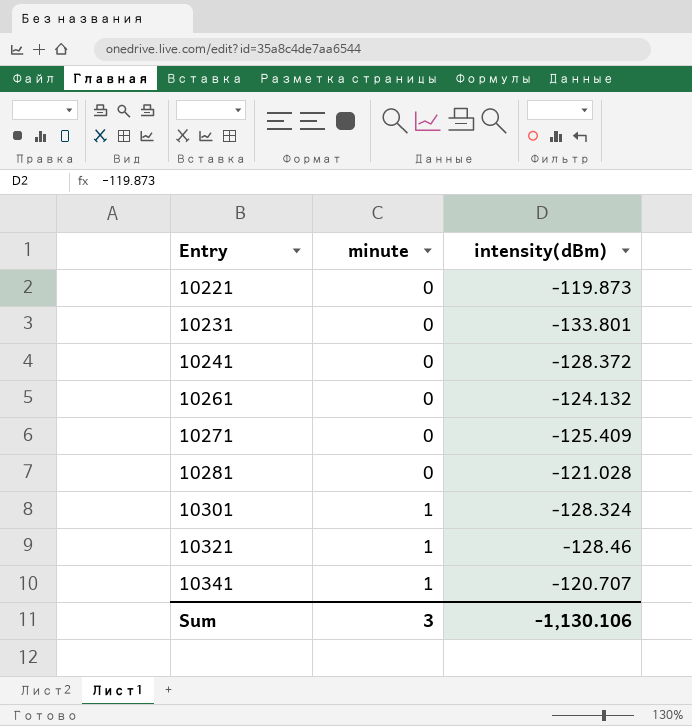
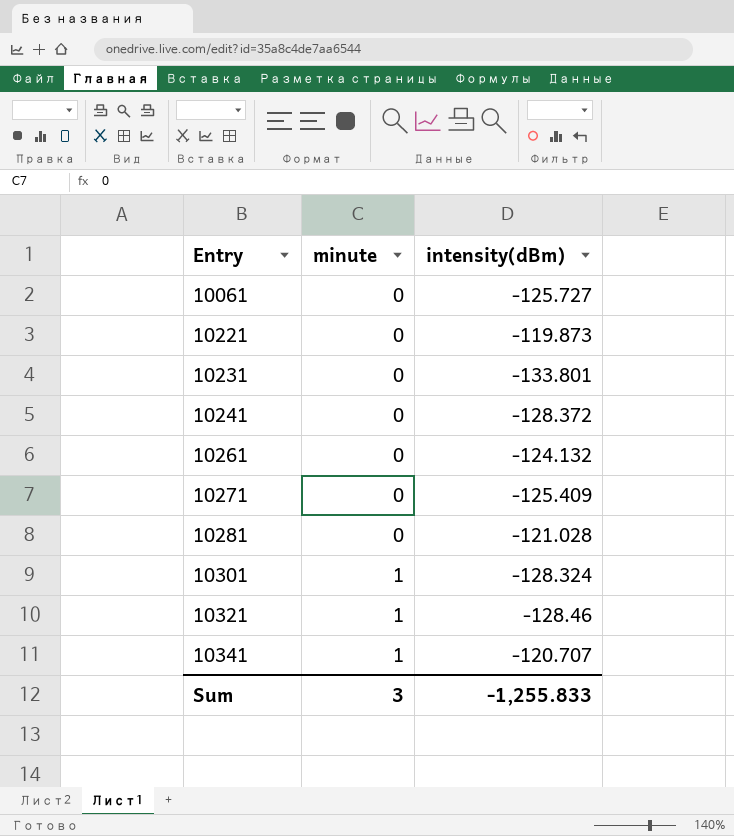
row 10061: none -> 0 | -125.727
Sum | intensity(dBm): -1,130.106 -> -1,255.833

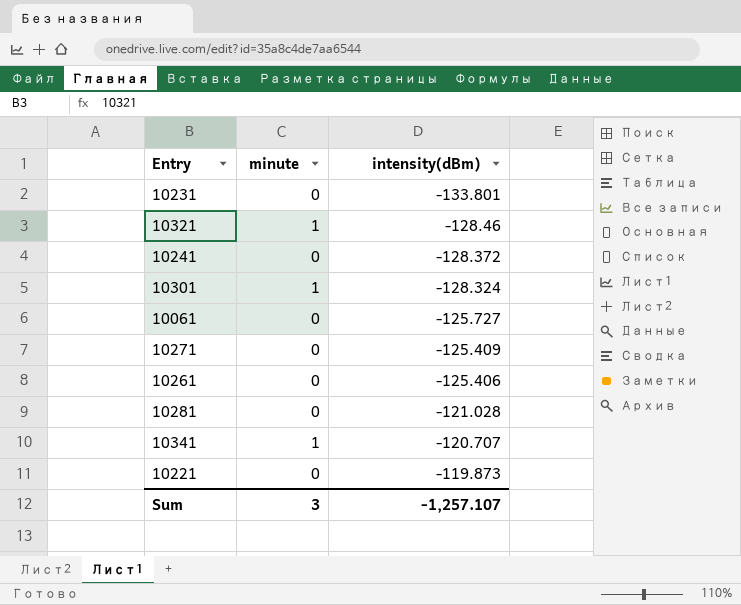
row order: Entry ascending -> intensity(dBm) ascending
10261 | intensity(dBm): -124.132 -> -125.406
Sum | intensity(dBm): -1,255.833 -> -1,257.107

